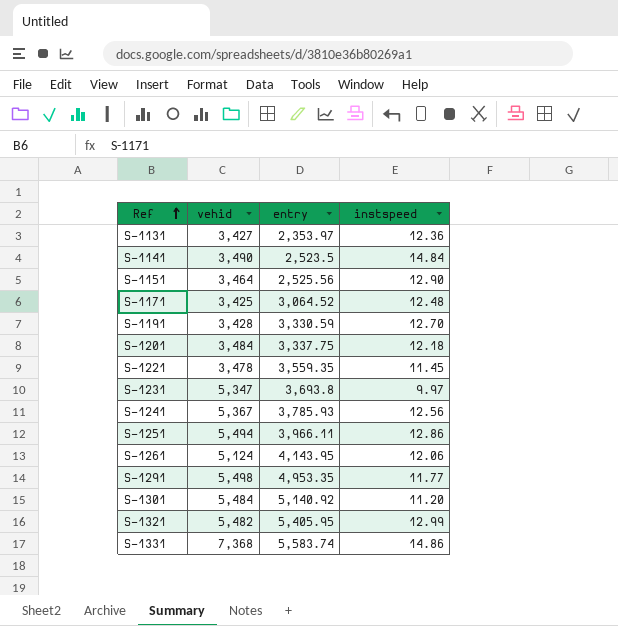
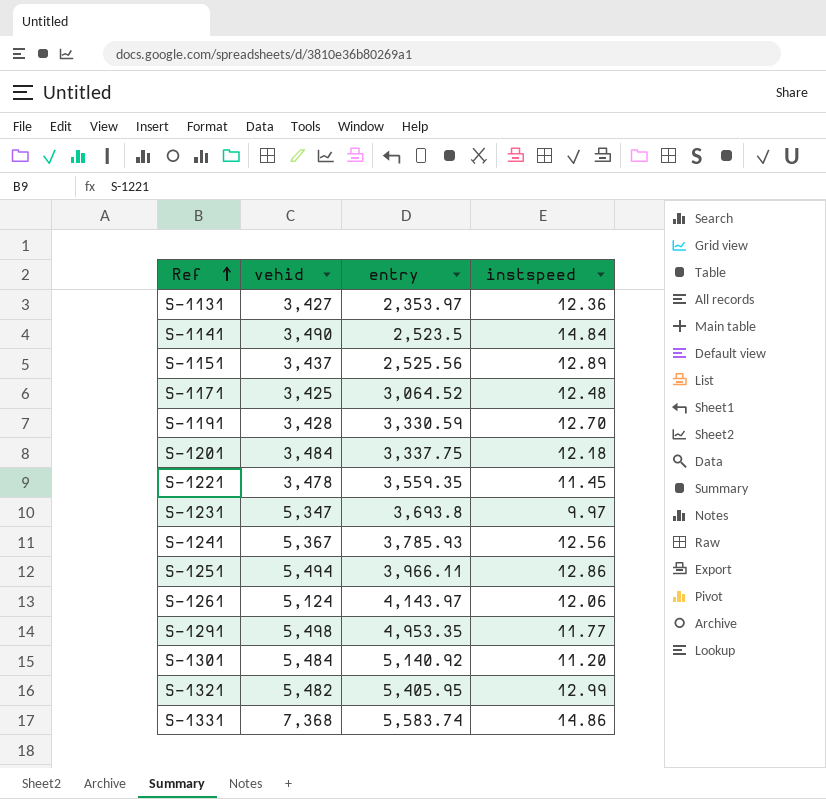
S-1151 | vehid: 3,464 -> 3,437
S-1151 | instspeed: 12.90 -> 12.89
S-1261 | entry: 4,143.95 -> 4,143.97

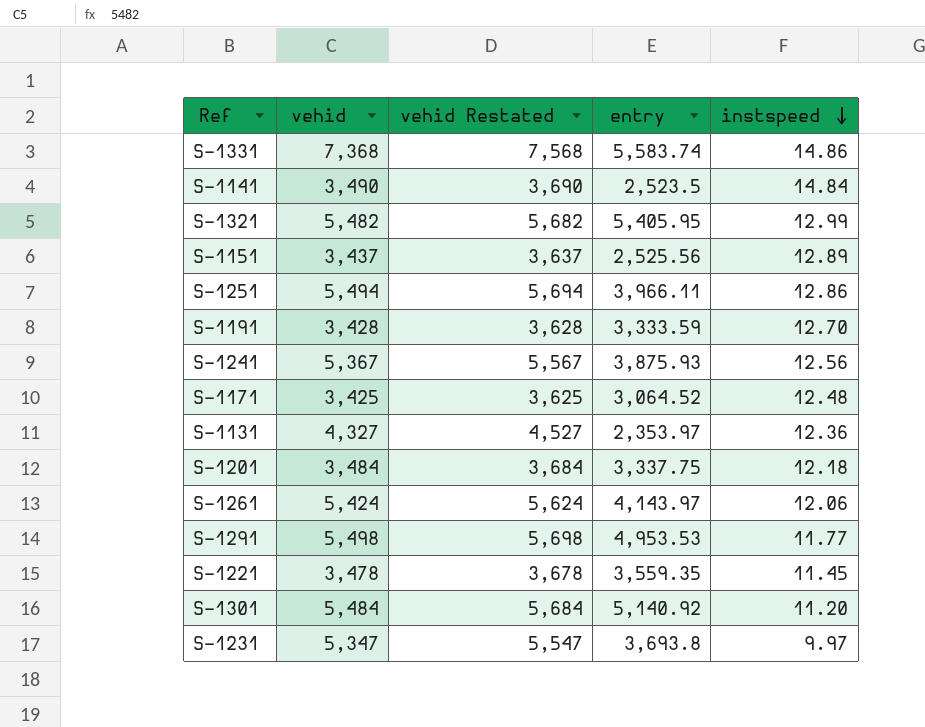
row order: Ref ascending -> instspeed descending
column vehid Restated | formula: none -> [vehid] + 200
S-1191 | entry: 3,330.59 -> 3,333.59
S-1241 | entry: 3,785.93 -> 3,875.93
S-1131 | vehid: 3,427 -> 4,327
S-1261 | vehid: 5,124 -> 5,424
S-1291 | entry: 4,953.35 -> 4,953.53

